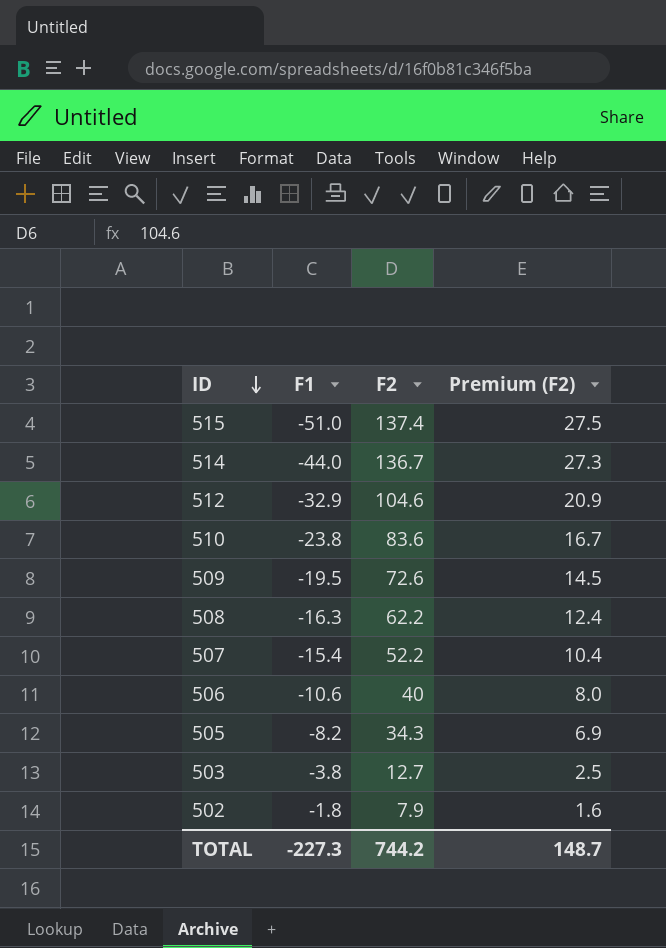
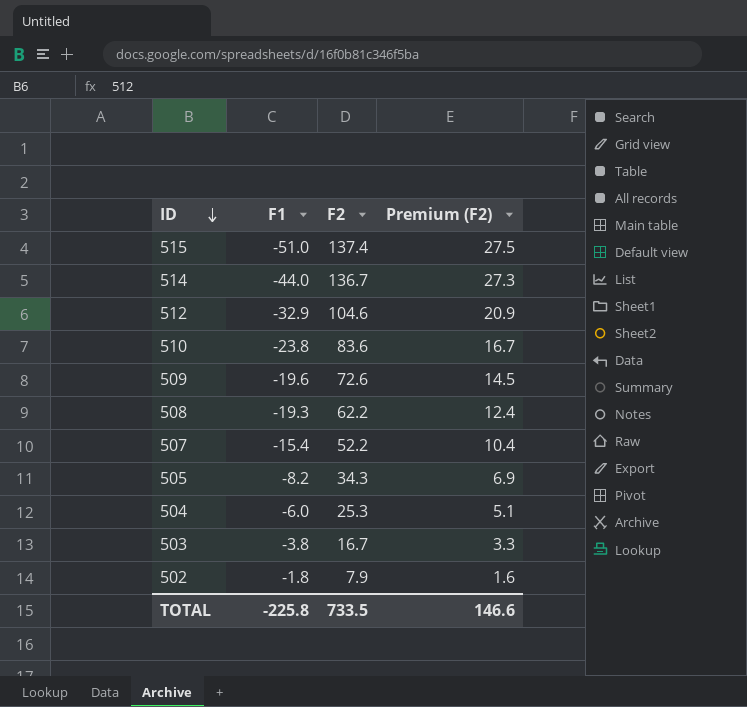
row 506: -10.6 | 40 | 8.0 -> none
509 | F1: -19.5 -> -19.6
508 | F1: -16.3 -> -19.3
row 504: none -> -6.0 | 25.3 | 5.1
503 | F2: 12.7 -> 16.7
503 | Premium (F2): 2.5 -> 3.3
TOTAL | F1: -227.3 -> -225.8
TOTAL | F2: 744.2 -> 733.5
TOTAL | Premium (F2): 148.7 -> 146.6

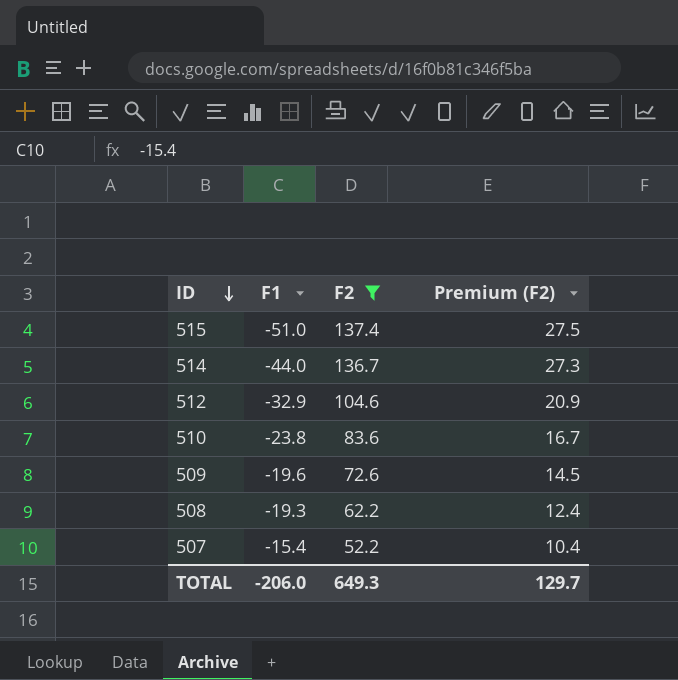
filter: none -> F2 >= 52.2
TOTAL | F1: -225.8 -> -206.0
TOTAL | F2: 733.5 -> 649.3
TOTAL | Premium (F2): 146.6 -> 129.7

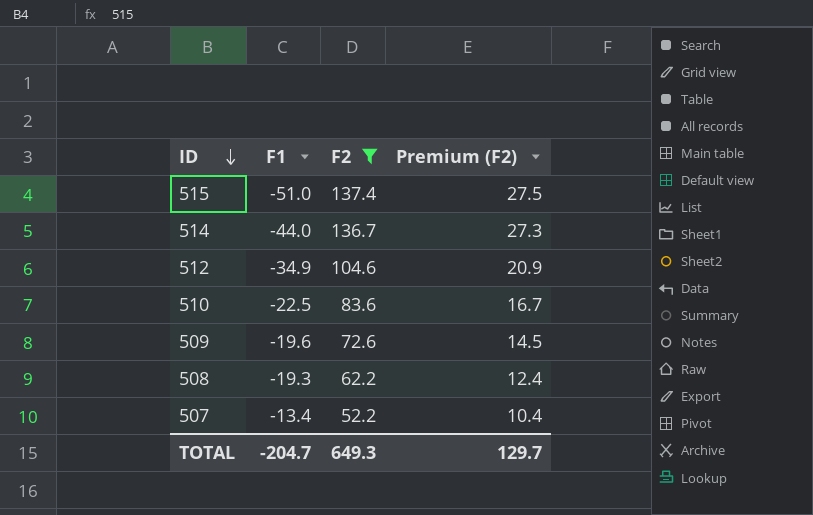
512 | F1: -32.9 -> -34.9
510 | F1: -23.8 -> -22.5
507 | F1: -15.4 -> -13.4
TOTAL | F1: -206.0 -> -204.7

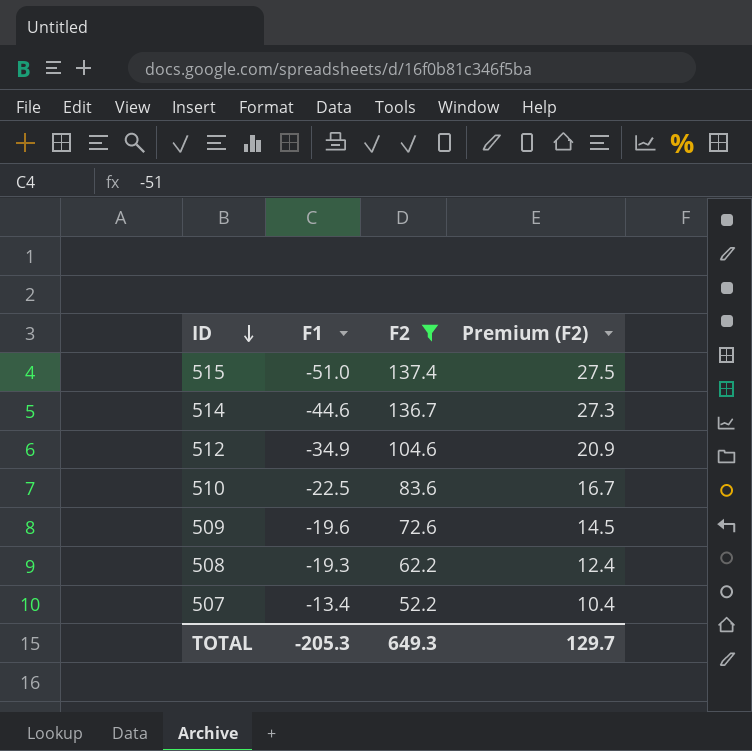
514 | F1: -44.0 -> -44.6
TOTAL | F1: -204.7 -> -205.3

